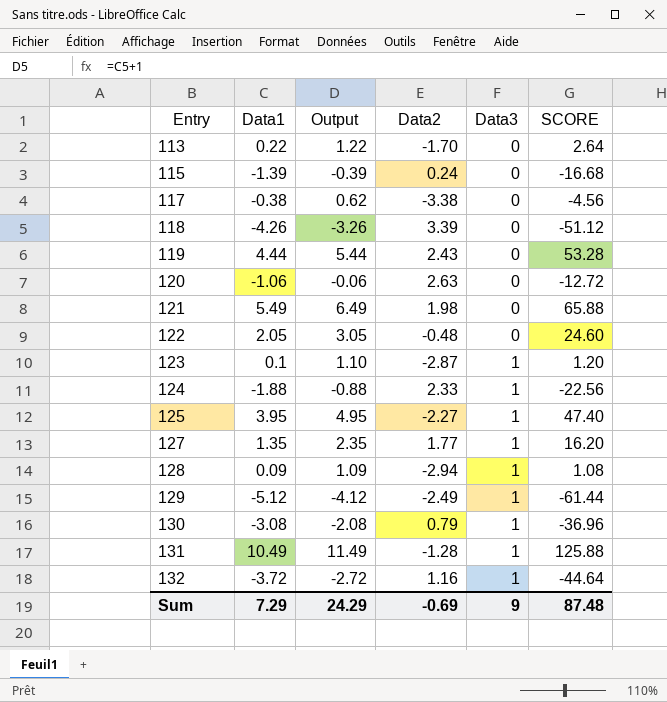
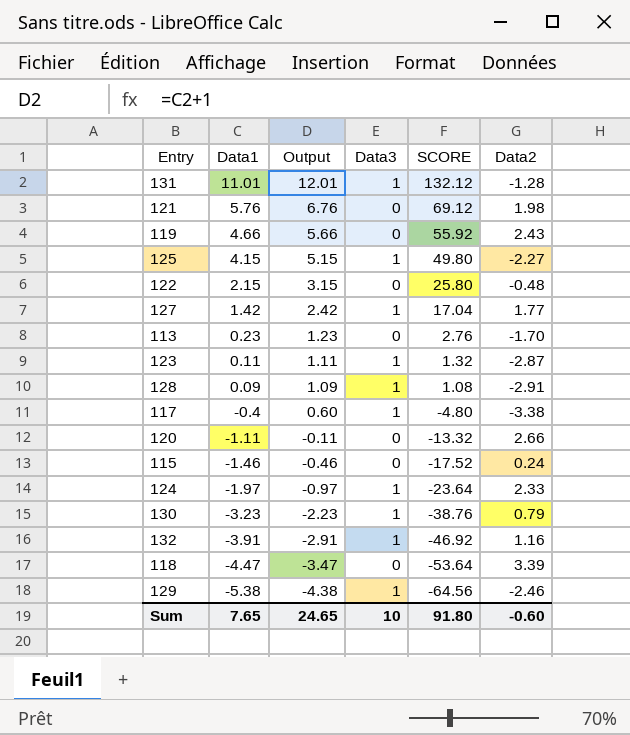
row order: Entry ascending -> Data1 descending
column Data2 | position: 4 -> 6
131 | Data1: 10.49 -> 11.01
131 | Output: 11.49 -> 12.01
131 | SCORE: 125.88 -> 132.12
121 | Data1: 5.49 -> 5.76
121 | Output: 6.49 -> 6.76
121 | SCORE: 65.88 -> 69.12
119 | Data1: 4.44 -> 4.66
119 | Output: 5.44 -> 5.66
119 | SCORE: 53.28 -> 55.92
125 | Data1: 3.95 -> 4.15
125 | Output: 4.95 -> 5.15
125 | SCORE: 47.40 -> 49.80
122 | Data1: 2.05 -> 2.15
122 | Output: 3.05 -> 3.15
122 | SCORE: 24.60 -> 25.80
127 | Data1: 1.35 -> 1.42
127 | Output: 2.35 -> 2.42
127 | SCORE: 16.20 -> 17.04
113 | Data1: 0.22 -> 0.23
113 | Output: 1.22 -> 1.23
113 | SCORE: 2.64 -> 2.76
123 | Data1: 0.1 -> 0.11
123 | Output: 1.10 -> 1.11
123 | SCORE: 1.20 -> 1.32
128 | Data2: -2.94 -> -2.91
117 | Data1: -0.38 -> -0.4
117 | Output: 0.62 -> 0.60
117 | Data3: 0 -> 1
117 | SCORE: -4.56 -> -4.80
120 | Data1: -1.06 -> -1.11
120 | Output: -0.06 -> -0.11
120 | SCORE: -12.72 -> -13.32
120 | Data2: 2.63 -> 2.66
115 | Data1: -1.39 -> -1.46
115 | Output: -0.39 -> -0.46
115 | SCORE: -16.68 -> -17.52
124 | Data1: -1.88 -> -1.97
124 | Output: -0.88 -> -0.97
124 | SCORE: -22.56 -> -23.64
130 | Data1: -3.08 -> -3.23
130 | Output: -2.08 -> -2.23
130 | SCORE: -36.96 -> -38.76
132 | Data1: -3.72 -> -3.91
132 | Output: -2.72 -> -2.91
132 | SCORE: -44.64 -> -46.92
118 | Data1: -4.26 -> -4.47
118 | Output: -3.26 -> -3.47
118 | SCORE: -51.12 -> -53.64
129 | Data1: -5.12 -> -5.38
129 | Output: -4.12 -> -4.38
129 | SCORE: -61.44 -> -64.56
129 | Data2: -2.49 -> -2.46
Sum | Data1: 7.29 -> 7.65
Sum | Output: 24.29 -> 24.65
Sum | Data3: 9 -> 10
Sum | SCORE: 87.48 -> 91.80
Sum | Data2: -0.69 -> -0.60

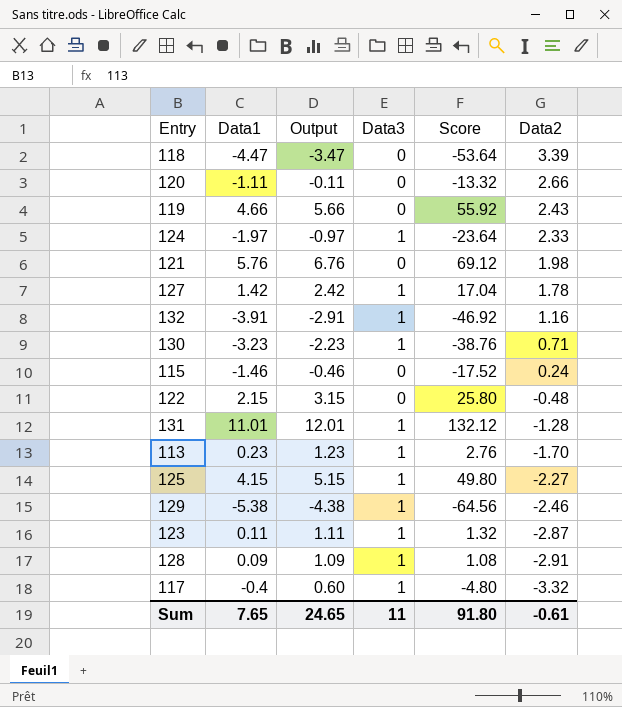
row order: Data1 descending -> Data2 descending
column name: SCORE -> Score
127 | Data2: 1.77 -> 1.78
130 | Data2: 0.79 -> 0.71
113 | Data3: 0 -> 1
117 | Data2: -3.38 -> -3.32
Sum | Data3: 10 -> 11
Sum | Data2: -0.60 -> -0.61

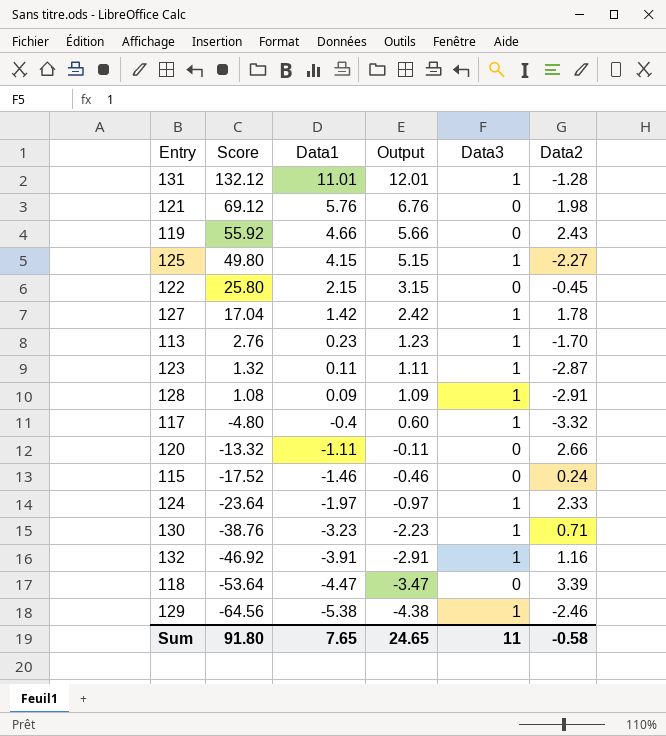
row order: Data2 descending -> Score descending
column Score | position: 5 -> 2
122 | Data2: -0.48 -> -0.45
Sum | Data2: -0.61 -> -0.58

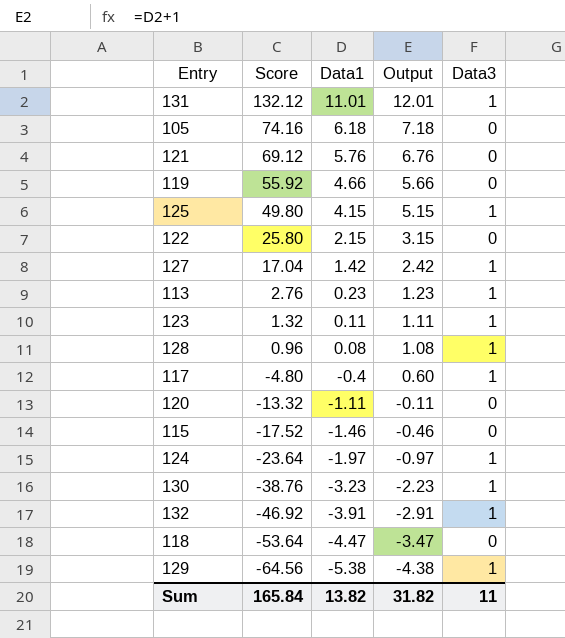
column Data2 | position: 6 -> none
row 105: none -> 74.16 | 6.18 | 7.18 | 0
128 | Score: 1.08 -> 0.96
128 | Data1: 0.09 -> 0.08
128 | Output: 1.09 -> 1.08
Sum | Score: 91.80 -> 165.84
Sum | Data1: 7.65 -> 13.82
Sum | Output: 24.65 -> 31.82

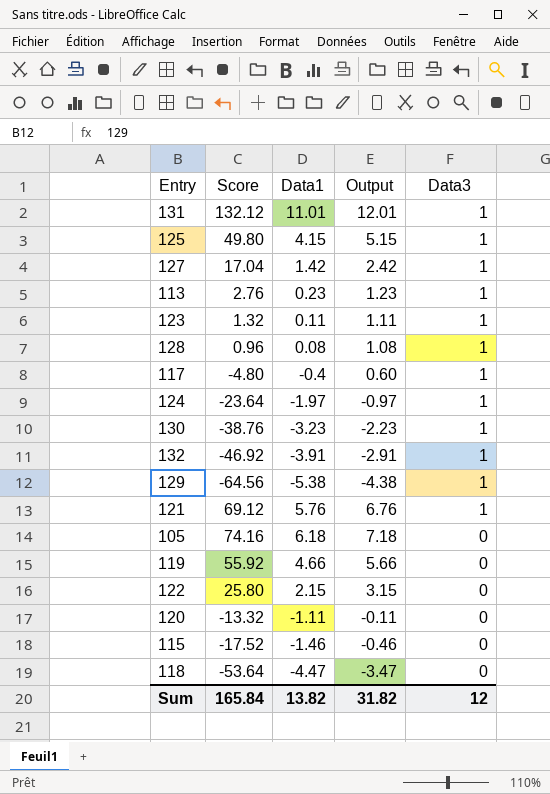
row order: Score descending -> Data3 descending
121 | Data3: 0 -> 1
Sum | Data3: 11 -> 12

